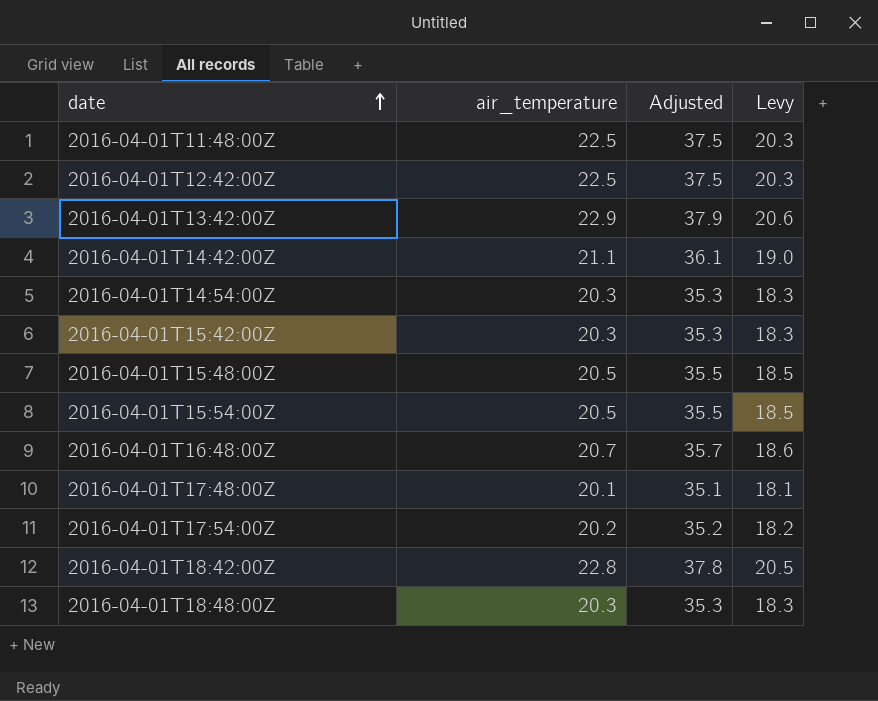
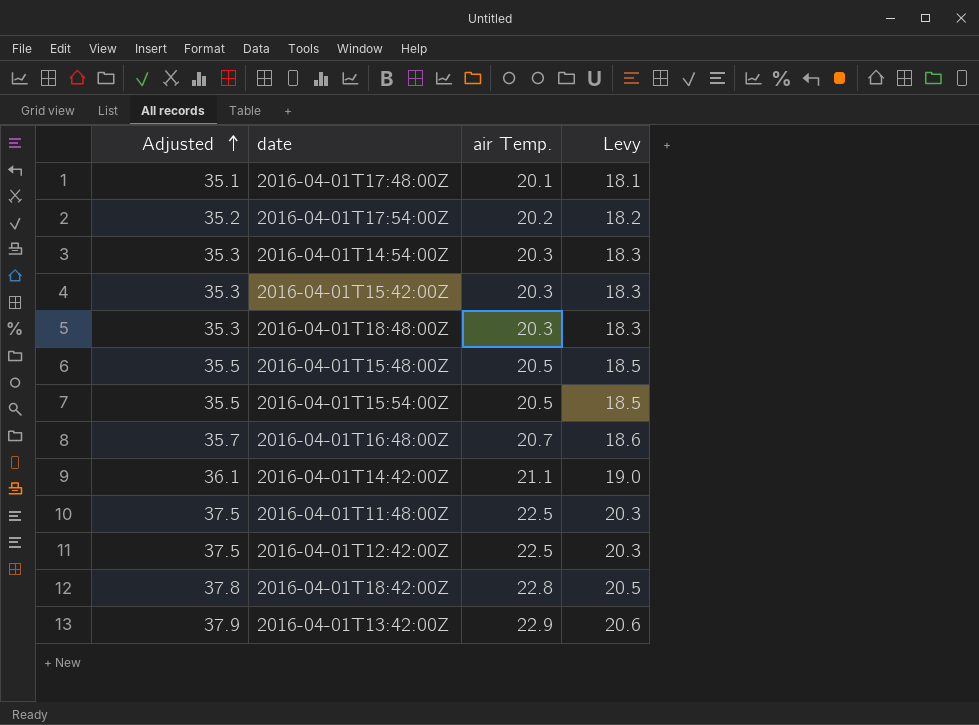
row order: date ascending -> Adjusted ascending
column Adjusted | position: 3 -> 1
column name: air_temperature -> air Temp.

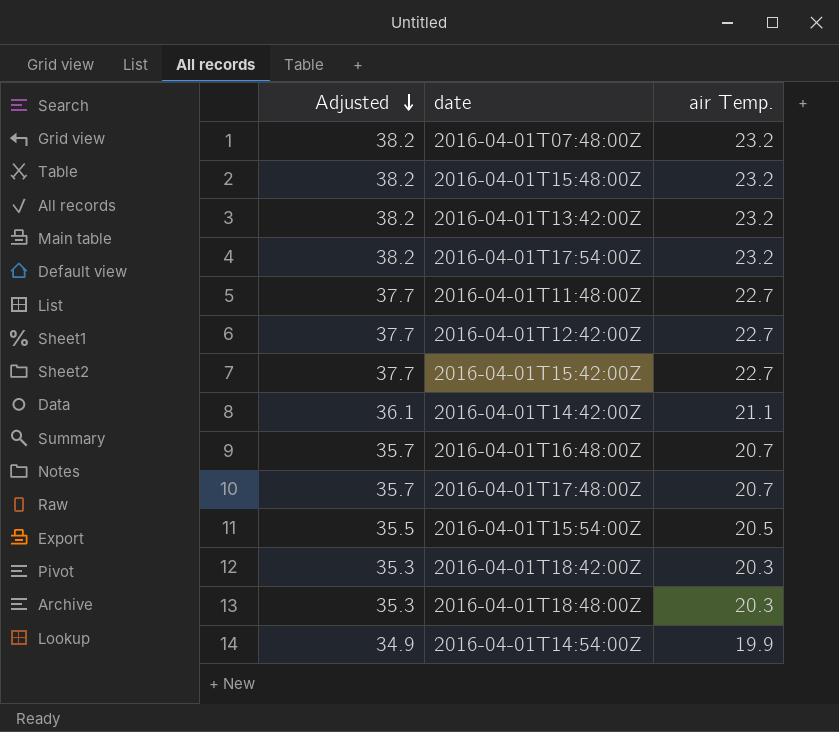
row order: Adjusted ascending -> Adjusted descending
column Levy | formula: [air Temp.] * 0.9 -> none
row 2016-04-01T07:48:00Z: none -> 38.2 | 23.2
2016-04-01T15:48:00Z | Adjusted: 35.5 -> 38.2
2016-04-01T15:48:00Z | air Temp.: 20.5 -> 23.2
2016-04-01T13:42:00Z | Adjusted: 37.9 -> 38.2
2016-04-01T13:42:00Z | air Temp.: 22.9 -> 23.2
2016-04-01T17:54:00Z | Adjusted: 35.2 -> 38.2
2016-04-01T17:54:00Z | air Temp.: 20.2 -> 23.2
2016-04-01T11:48:00Z | Adjusted: 37.5 -> 37.7
2016-04-01T11:48:00Z | air Temp.: 22.5 -> 22.7
2016-04-01T12:42:00Z | Adjusted: 37.5 -> 37.7
2016-04-01T12:42:00Z | air Temp.: 22.5 -> 22.7
2016-04-01T15:42:00Z | Adjusted: 35.3 -> 37.7
2016-04-01T15:42:00Z | air Temp.: 20.3 -> 22.7
2016-04-01T17:48:00Z | Adjusted: 35.1 -> 35.7
2016-04-01T17:48:00Z | air Temp.: 20.1 -> 20.7
2016-04-01T18:42:00Z | Adjusted: 37.8 -> 35.3
2016-04-01T18:42:00Z | air Temp.: 22.8 -> 20.3
2016-04-01T14:54:00Z | Adjusted: 35.3 -> 34.9
2016-04-01T14:54:00Z | air Temp.: 20.3 -> 19.9

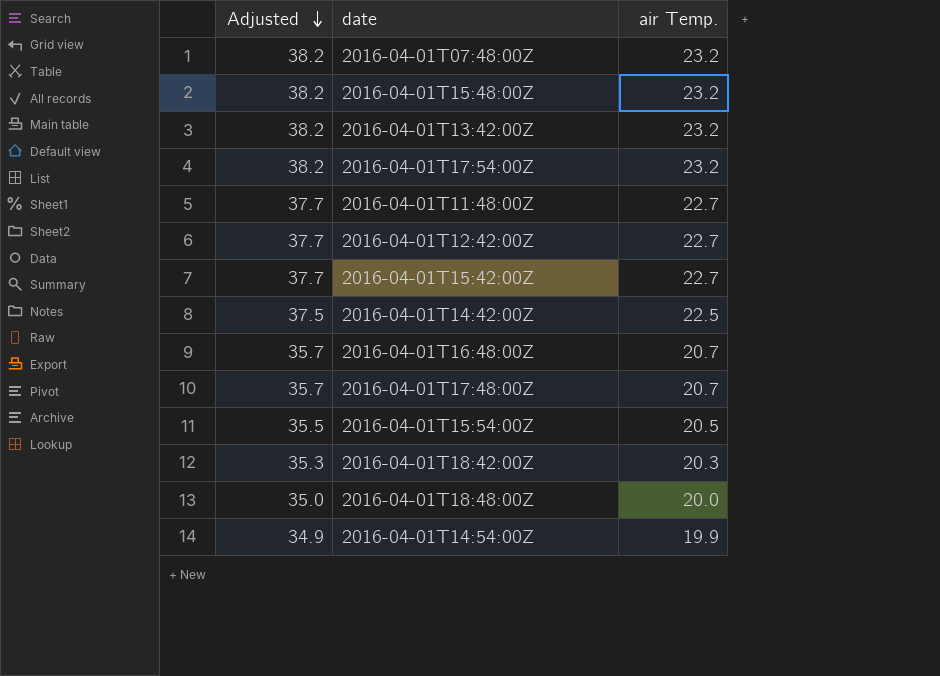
2016-04-01T14:42:00Z | Adjusted: 36.1 -> 37.5
2016-04-01T14:42:00Z | air Temp.: 21.1 -> 22.5
2016-04-01T18:48:00Z | Adjusted: 35.3 -> 35.0
2016-04-01T18:48:00Z | air Temp.: 20.3 -> 20.0

